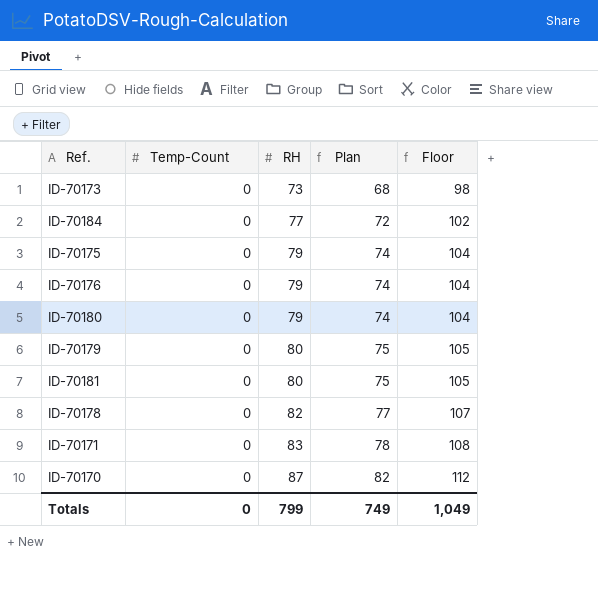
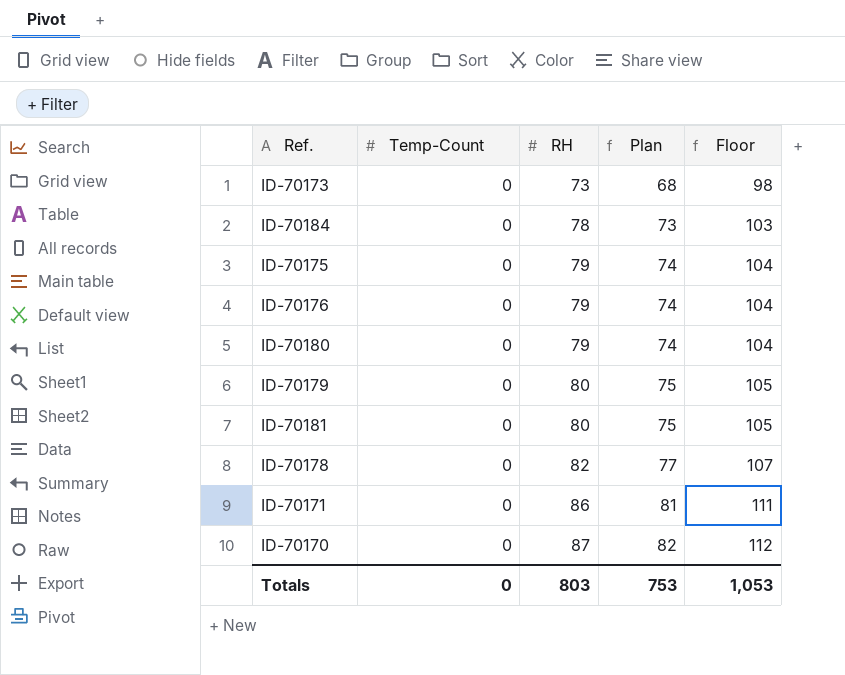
ID-70184 | RH: 77 -> 78
ID-70184 | Plan: 72 -> 73
ID-70184 | Floor: 102 -> 103
ID-70171 | RH: 83 -> 86
ID-70171 | Plan: 78 -> 81
ID-70171 | Floor: 108 -> 111
Totals | RH: 799 -> 803
Totals | Plan: 749 -> 753
Totals | Floor: 1,049 -> 1,053

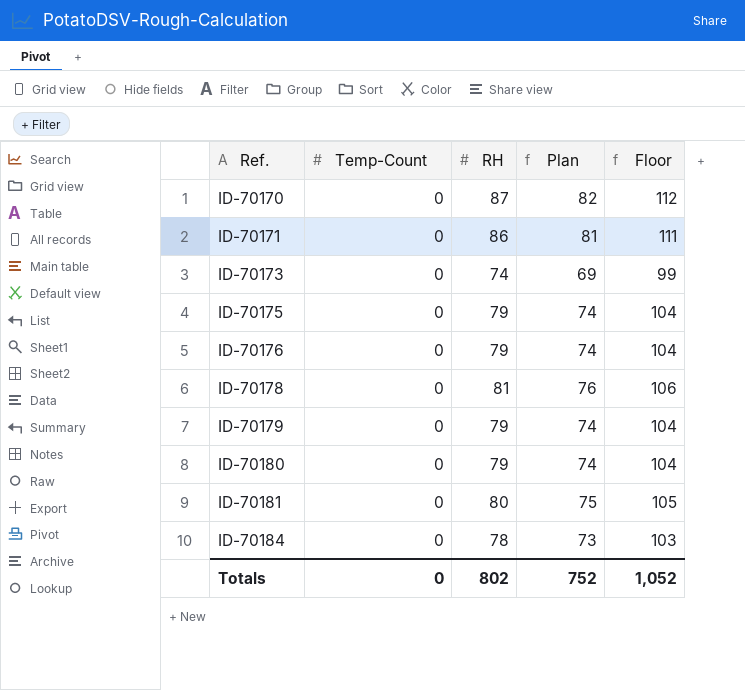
row order: RH ascending -> Ref. ascending
ID-70173 | RH: 73 -> 74
ID-70173 | Plan: 68 -> 69
ID-70173 | Floor: 98 -> 99
ID-70178 | RH: 82 -> 81
ID-70178 | Plan: 77 -> 76
ID-70178 | Floor: 107 -> 106
ID-70179 | RH: 80 -> 79
ID-70179 | Plan: 75 -> 74
ID-70179 | Floor: 105 -> 104
Totals | RH: 803 -> 802
Totals | Plan: 753 -> 752
Totals | Floor: 1,053 -> 1,052

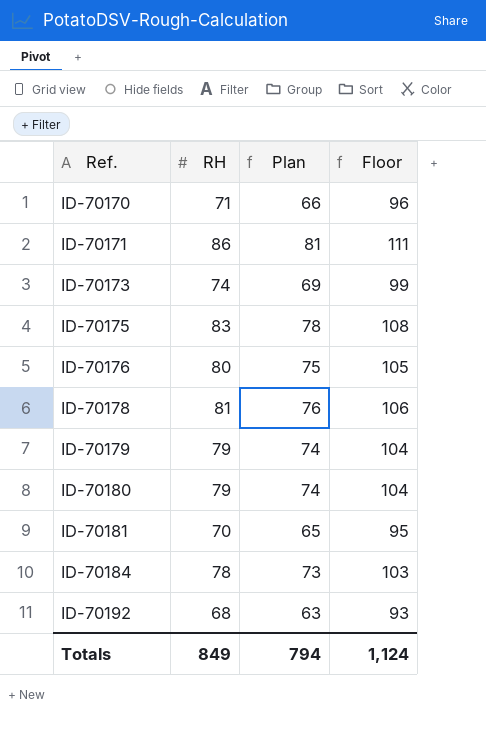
column Temp-Count | position: 2 -> none
ID-70170 | RH: 87 -> 71
ID-70170 | Plan: 82 -> 66
ID-70170 | Floor: 112 -> 96
ID-70175 | RH: 79 -> 83
ID-70175 | Plan: 74 -> 78
ID-70175 | Floor: 104 -> 108
ID-70176 | RH: 79 -> 80
ID-70176 | Plan: 74 -> 75
ID-70176 | Floor: 104 -> 105
ID-70181 | RH: 80 -> 70
ID-70181 | Plan: 75 -> 65
ID-70181 | Floor: 105 -> 95
row ID-70192: none -> 68 | 63 | 93
Totals | RH: 802 -> 849
Totals | Plan: 752 -> 794
Totals | Floor: 1,052 -> 1,124

